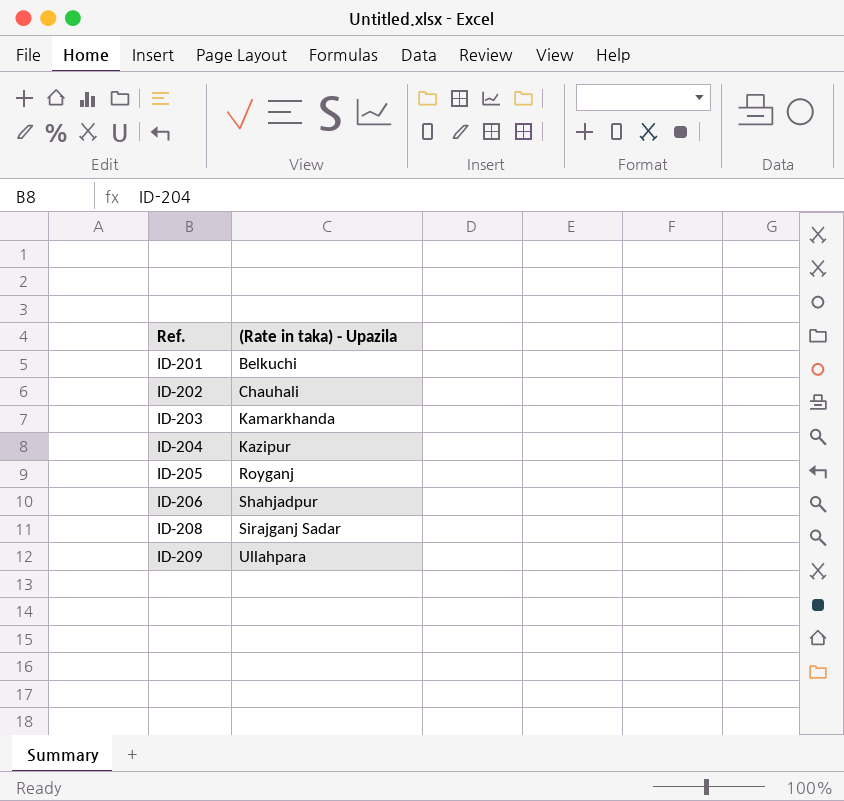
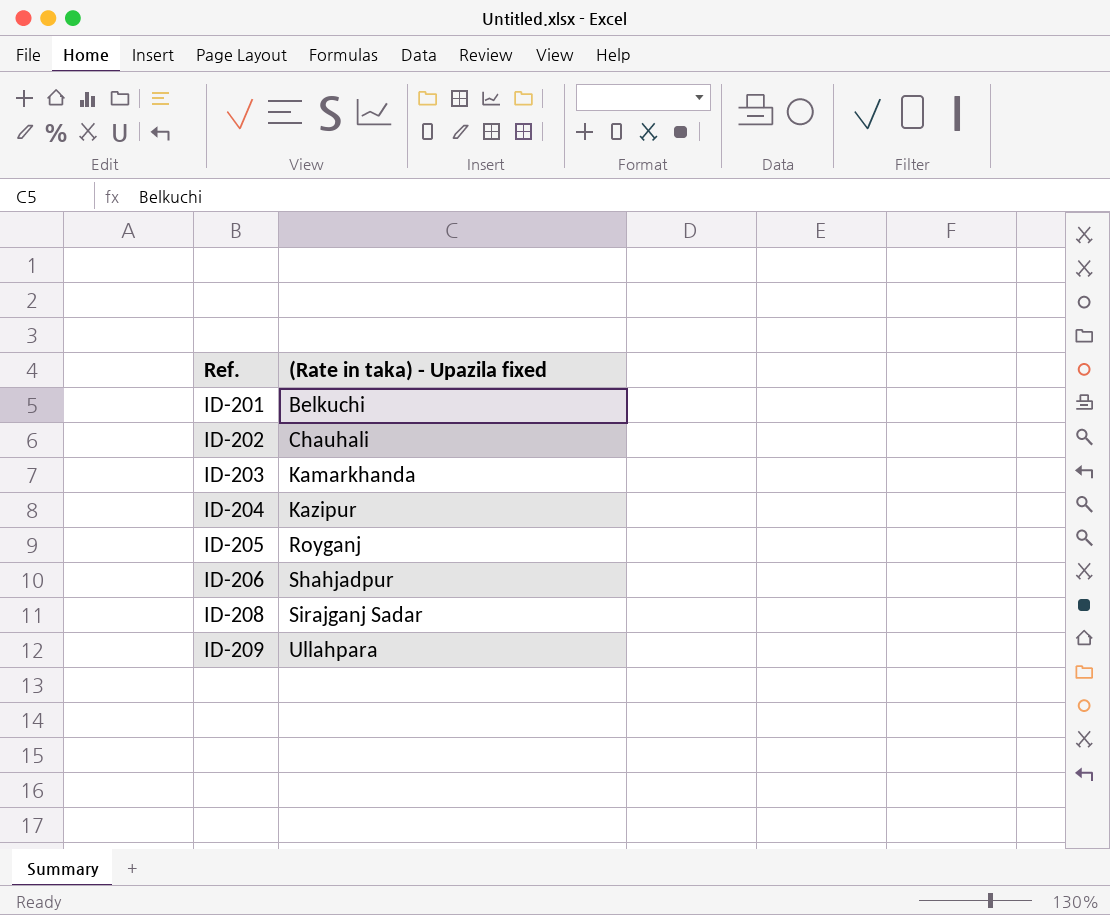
column name: (Rate in taka) - Upazila -> (Rate in taka) - Upazila fixed

